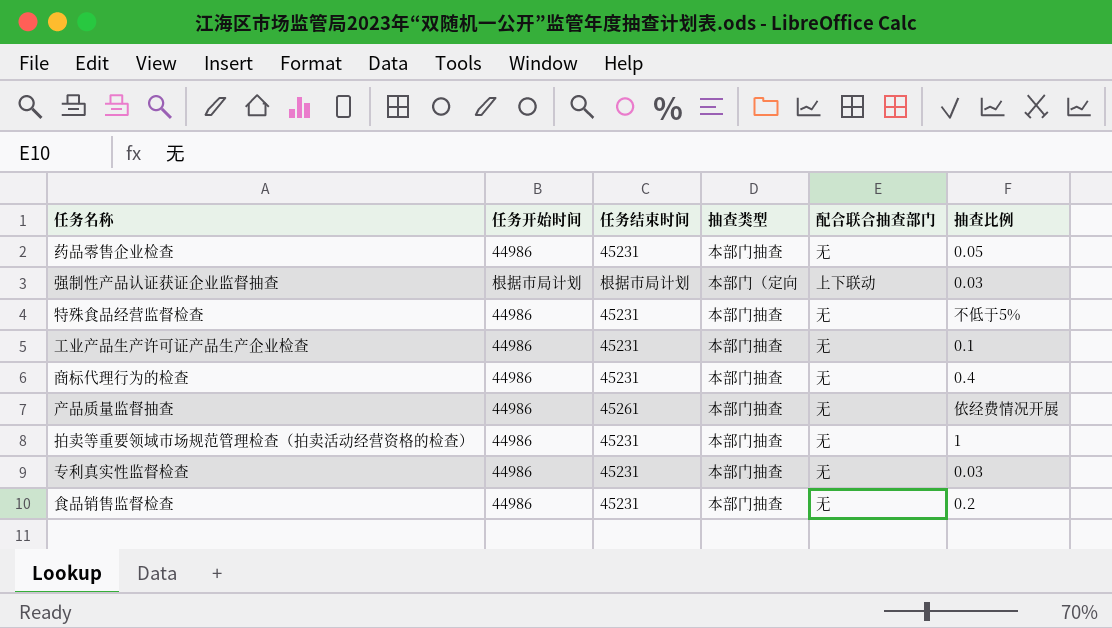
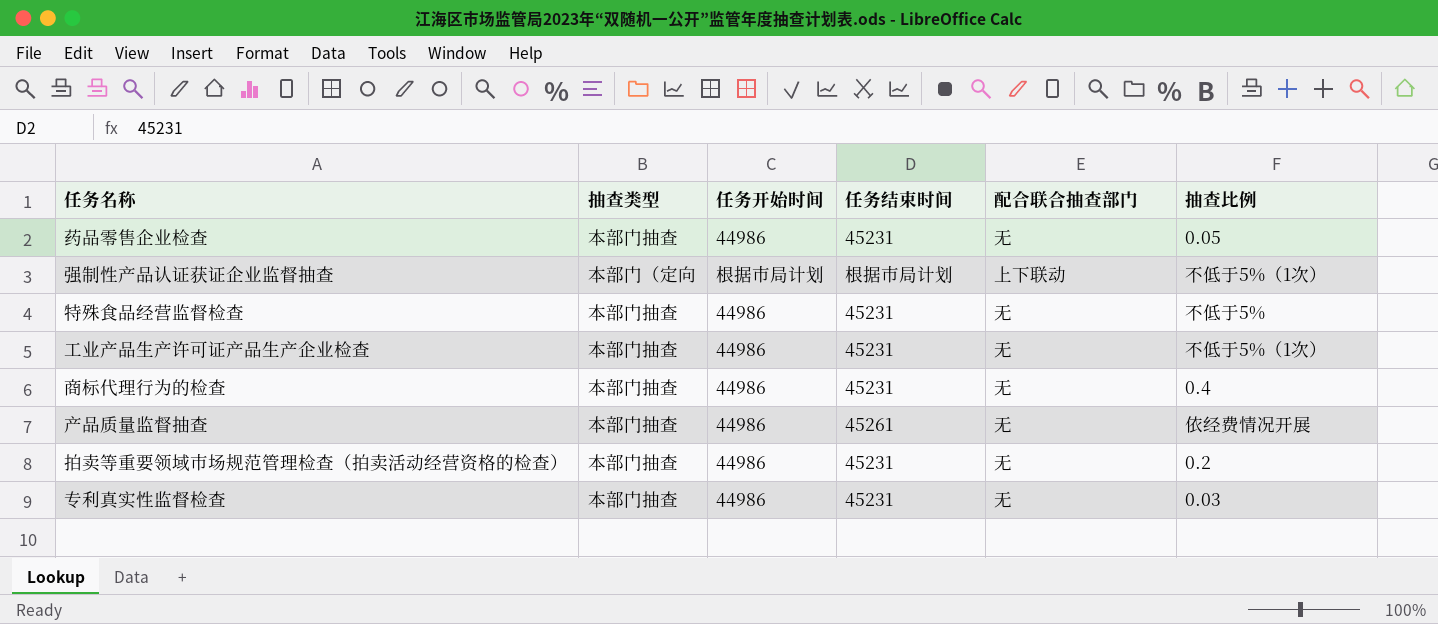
column 抽查类型 | position: 4 -> 2
row 食品销售监督检查: 44986 | 45231 | 本部门抽查 | 无 | 0.2 -> none
强制性产品认证获证企业监督抽查 | 抽查比例: 0.03 -> 不低于5%（1次）
工业产品生产许可证产品生产企业检查 | 抽查比例: 0.1 -> 不低于5%（1次）
拍卖等重要领域市场规范管理检查（拍卖活动经营资格的检查） | 抽查比例: 1 -> 0.2

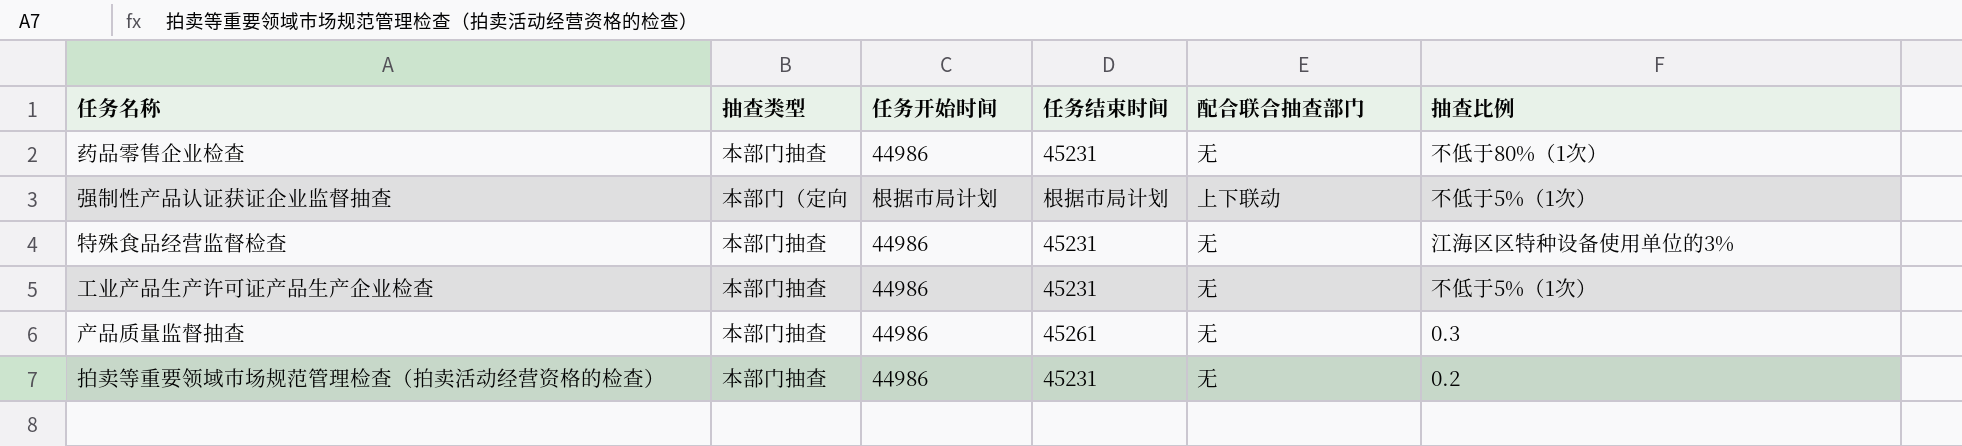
row 商标代理行为的检查: 本部门抽查 | 44986 | 45231 | 无 | 0.4 -> none
row 专利真实性监督检查: 本部门抽查 | 44986 | 45231 | 无 | 0.03 -> none
药品零售企业检查 | 抽查比例: 0.05 -> 不低于80%（1次）
特殊食品经营监督检查 | 抽查比例: 不低于5% -> 江海区区特种设备使用单位的3%
产品质量监督抽查 | 抽查比例: 依经费情况开展 -> 0.3

